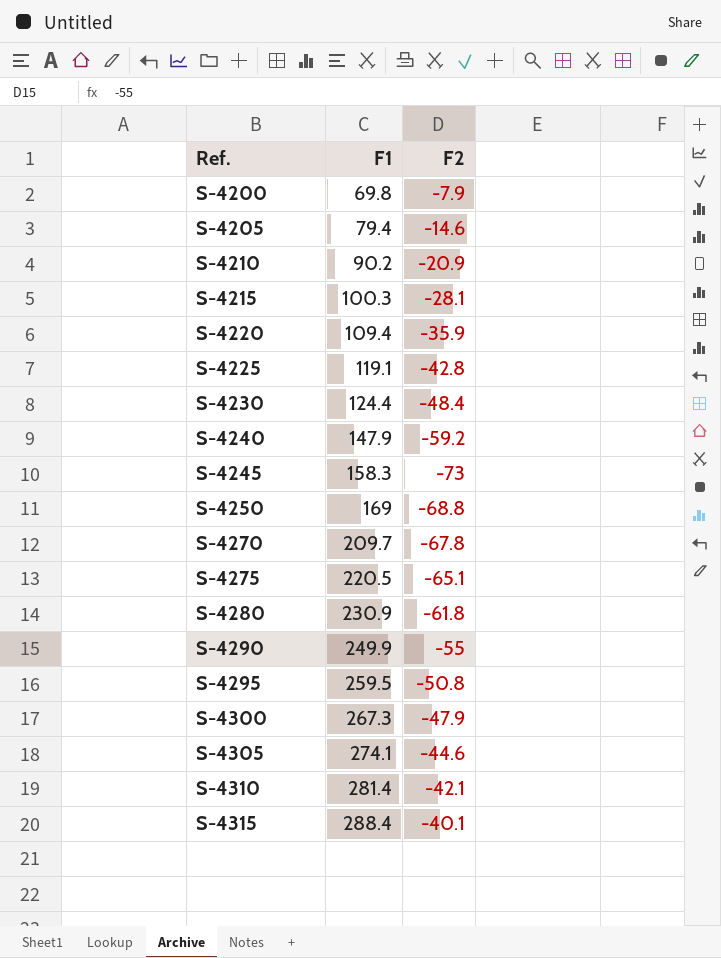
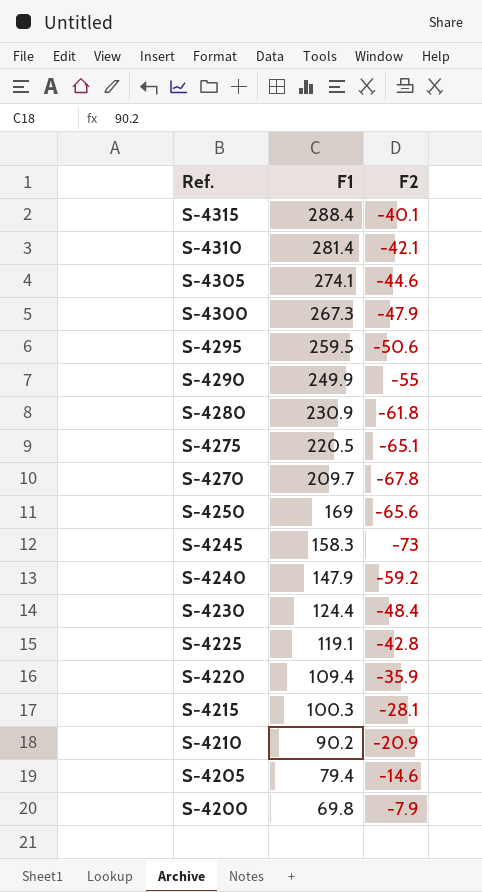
row order: Ref. ascending -> Ref. descending
S-4295 | F2: -50.8 -> -50.6
S-4250 | F2: -68.8 -> -65.6

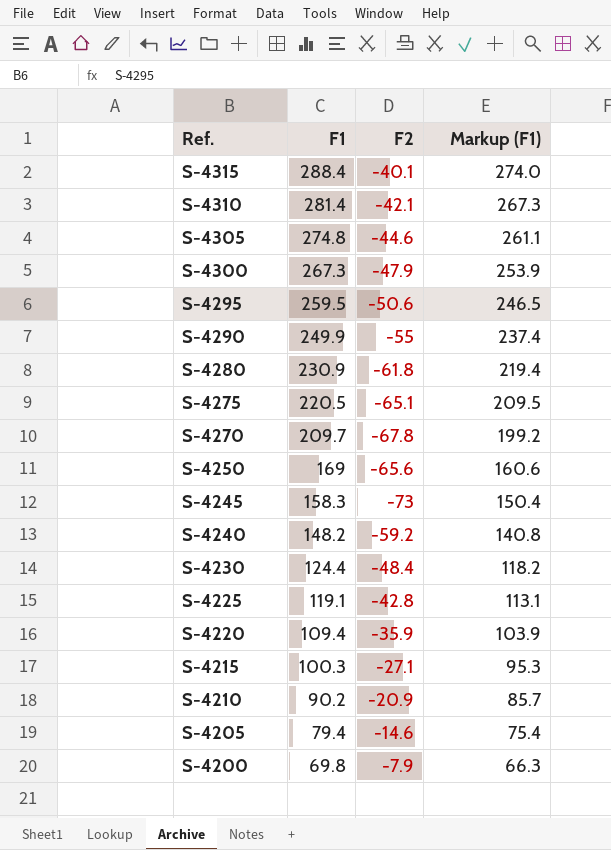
column Markup (F1) | formula: none -> [F1] * 0.95
S-4305 | F1: 274.1 -> 274.8
S-4240 | F1: 147.9 -> 148.2
S-4215 | F2: -28.1 -> -27.1

